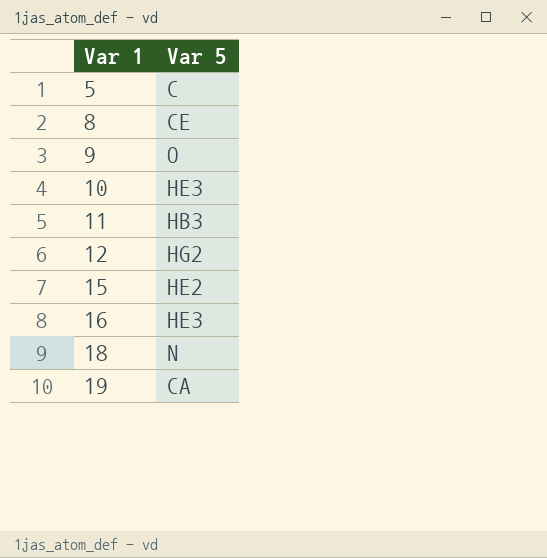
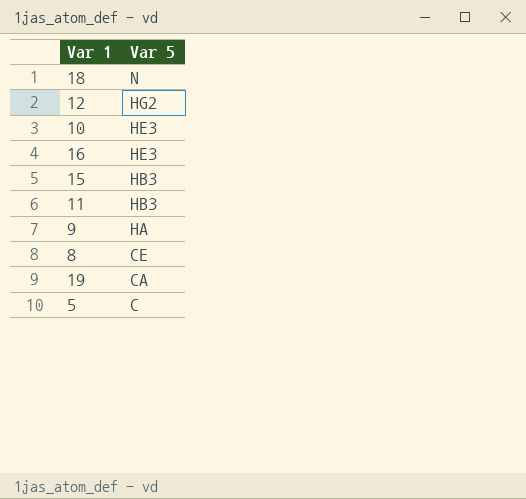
row order: Var 1 ascending -> Var 5 descending
15 | Var 5: HE2 -> HB3
9 | Var 5: O -> HA

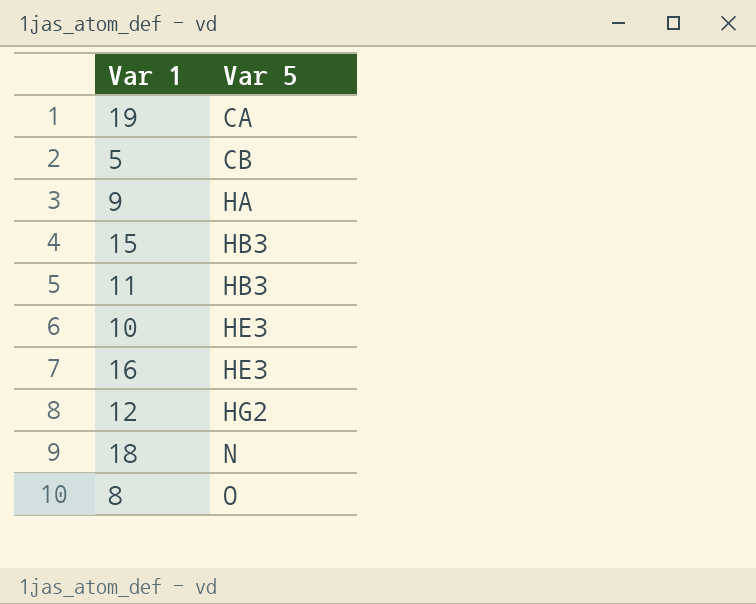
row order: Var 5 descending -> Var 5 ascending
5 | Var 5: C -> CB
8 | Var 5: CE -> O

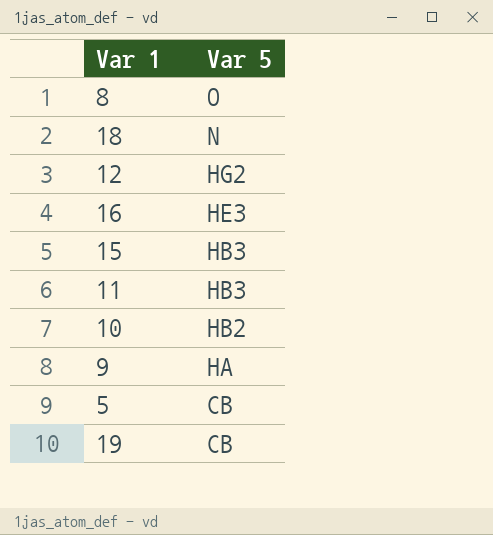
row order: Var 5 ascending -> Var 5 descending
10 | Var 5: HE3 -> HB2
19 | Var 5: CA -> CB

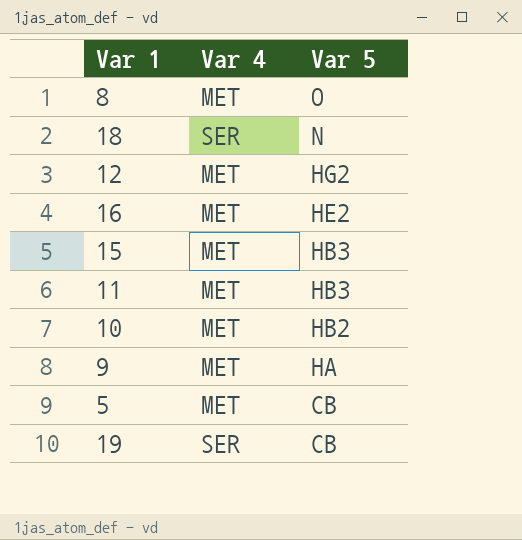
column Var 4 | position: none -> 2
16 | Var 5: HE3 -> HE2

